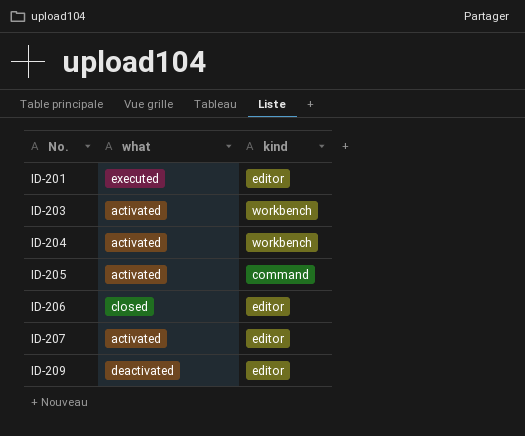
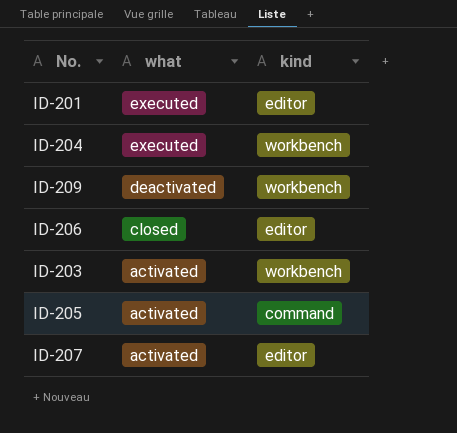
row order: No. ascending -> what descending
ID-204 | what: activated -> executed
ID-209 | kind: editor -> workbench

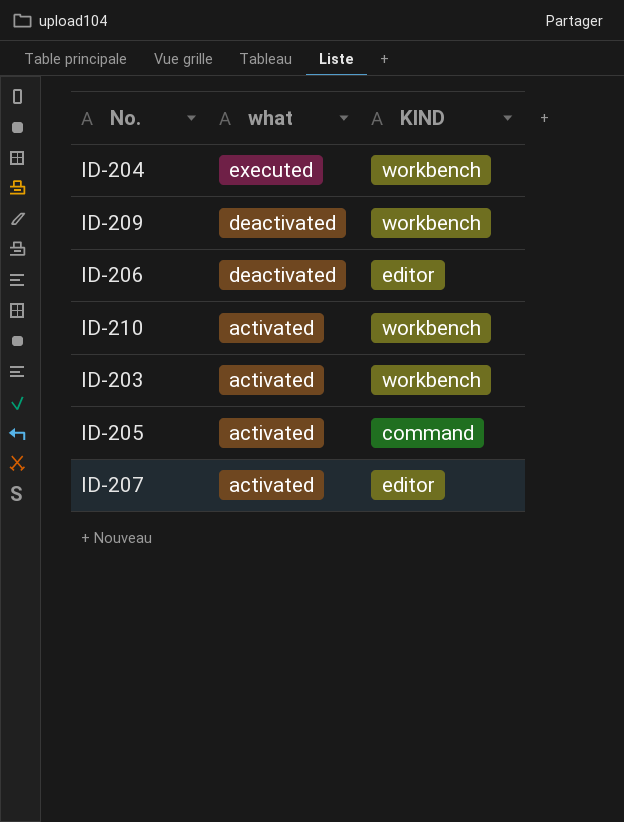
column name: kind -> KIND
row ID-201: executed | editor -> none
ID-206 | what: closed -> deactivated
row ID-210: none -> activated | workbench

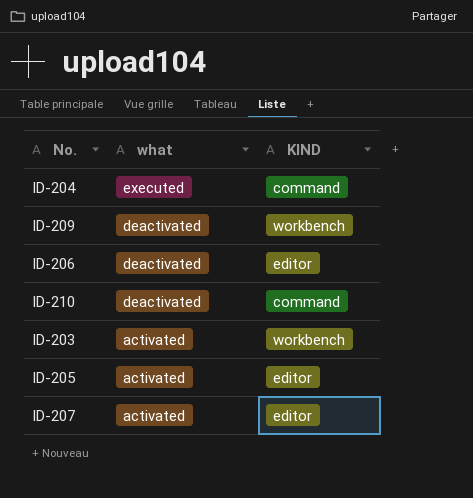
ID-204 | KIND: workbench -> command
ID-210 | what: activated -> deactivated
ID-210 | KIND: workbench -> command
ID-205 | KIND: command -> editor

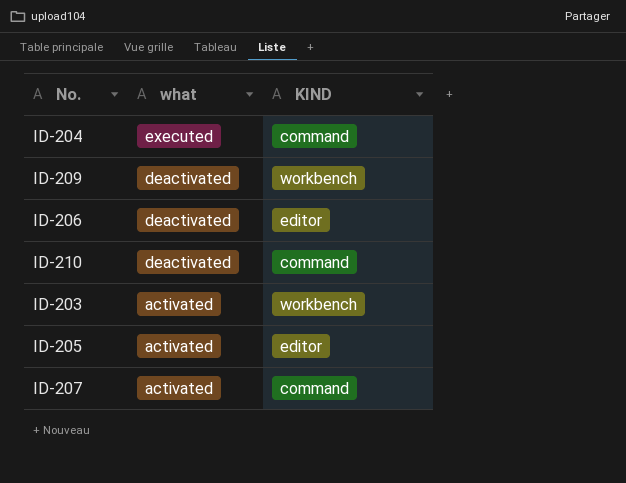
ID-207 | KIND: editor -> command

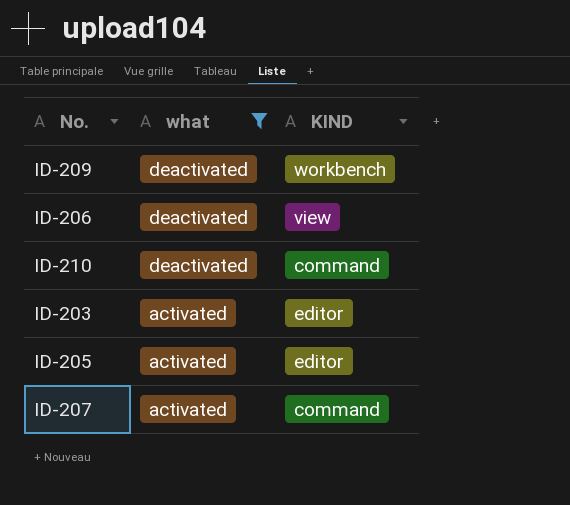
filter: none -> what != executed
ID-206 | KIND: editor -> view
ID-203 | KIND: workbench -> editor

